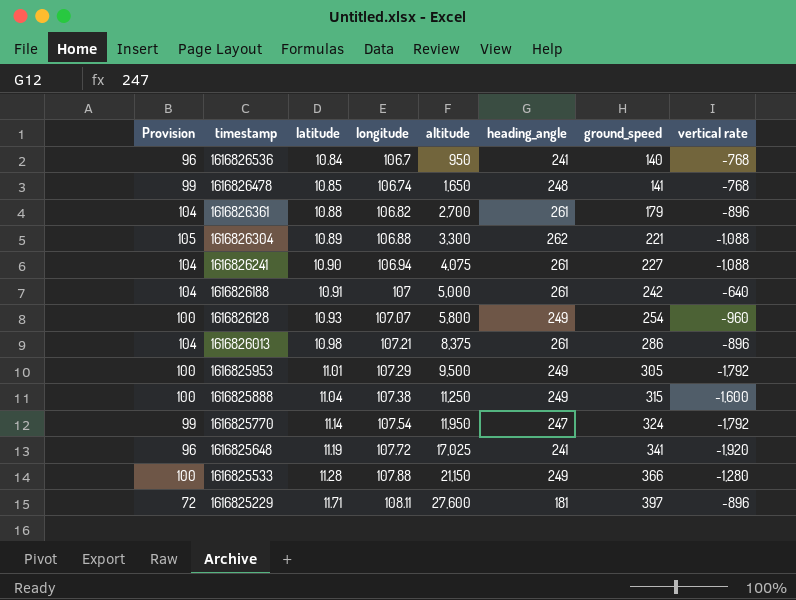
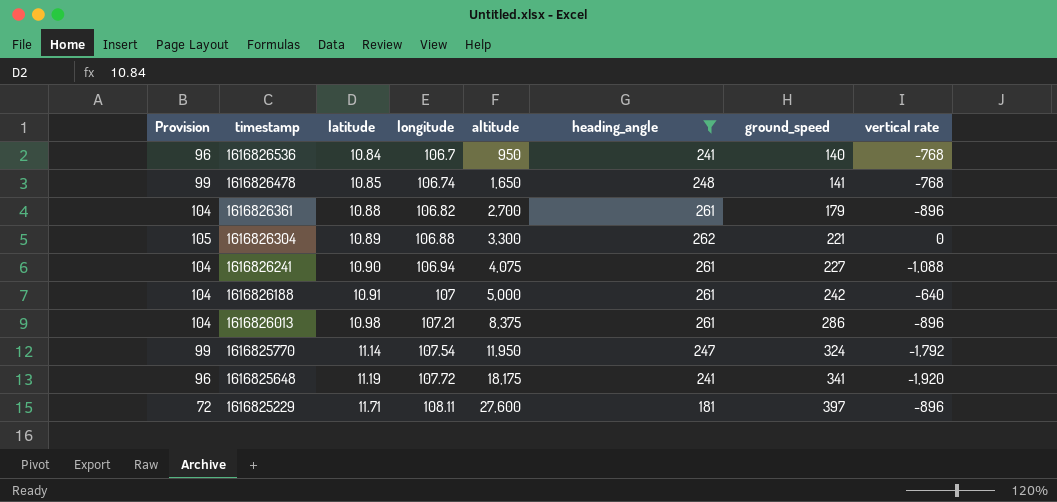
filter: none -> heading_angle != 249
1616826304 | vertical rate: -1,088 -> 0
1616825648 | altitude: 17,025 -> 18,175

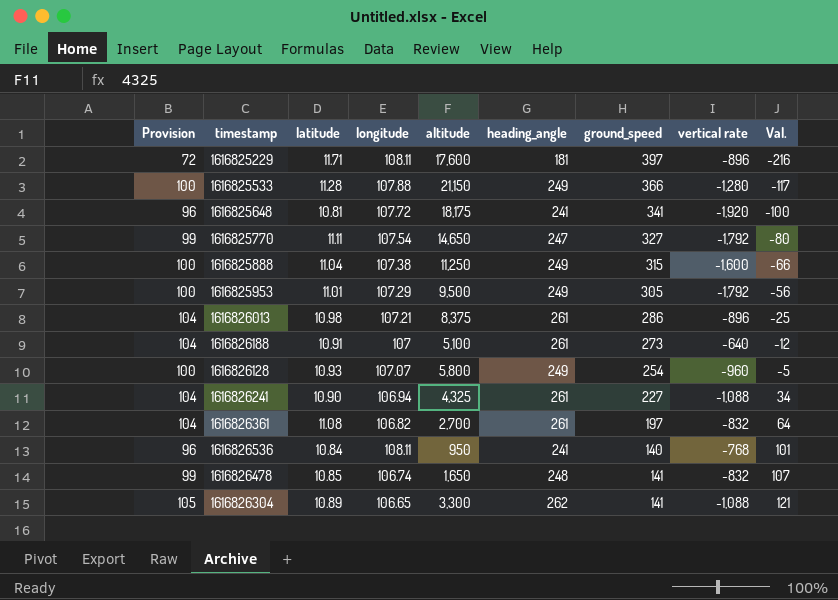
filter: heading_angle != 249 -> none
row order: timestamp descending -> Val. ascending
column Val. | formula: none -> [heading_angle] - [ground_speed]
1616825229 | altitude: 27,600 -> 17,600
1616825648 | latitude: 11.19 -> 10.81
1616825770 | latitude: 11.14 -> 11.11
1616825770 | altitude: 11,950 -> 14,650
1616825770 | ground_speed: 324 -> 327
1616826188 | altitude: 5,000 -> 5,100
1616826188 | ground_speed: 242 -> 273
1616826241 | altitude: 4,075 -> 4,325
1616826361 | latitude: 10.88 -> 11.08
1616826361 | ground_speed: 179 -> 197
1616826361 | vertical rate: -896 -> -832
1616826536 | longitude: 106.7 -> 108.11
1616826478 | vertical rate: -768 -> -832
1616826304 | longitude: 106.88 -> 106.65
1616826304 | ground_speed: 221 -> 141
1616826304 | vertical rate: 0 -> -1,088

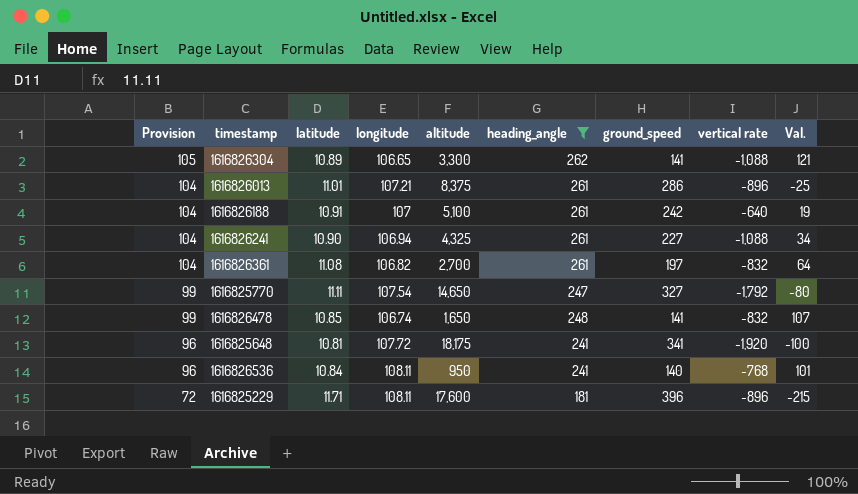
filter: none -> heading_angle != 249
row order: Val. ascending -> Provision descending
1616826013 | latitude: 10.98 -> 11.01
1616826188 | ground_speed: 273 -> 242
1616826188 | Val.: -12 -> 19
1616825229 | ground_speed: 397 -> 396
1616825229 | Val.: -216 -> -215

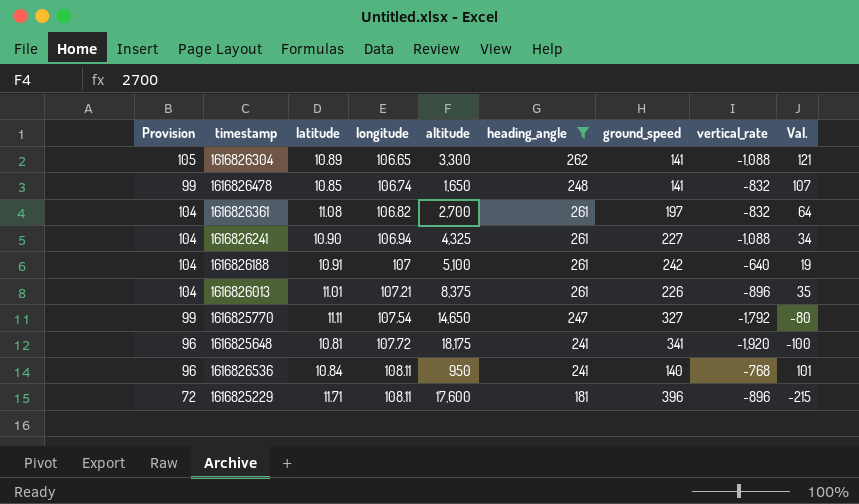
row order: Provision descending -> longitude ascending
column name: vertical rate -> vertical_rate
1616826013 | ground_speed: 286 -> 226
1616826013 | Val.: -25 -> 35

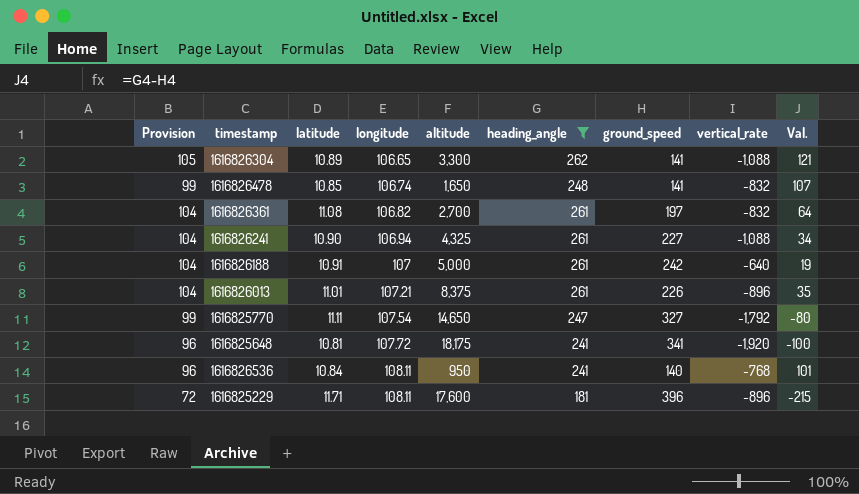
1616826188 | altitude: 5,100 -> 5,000

